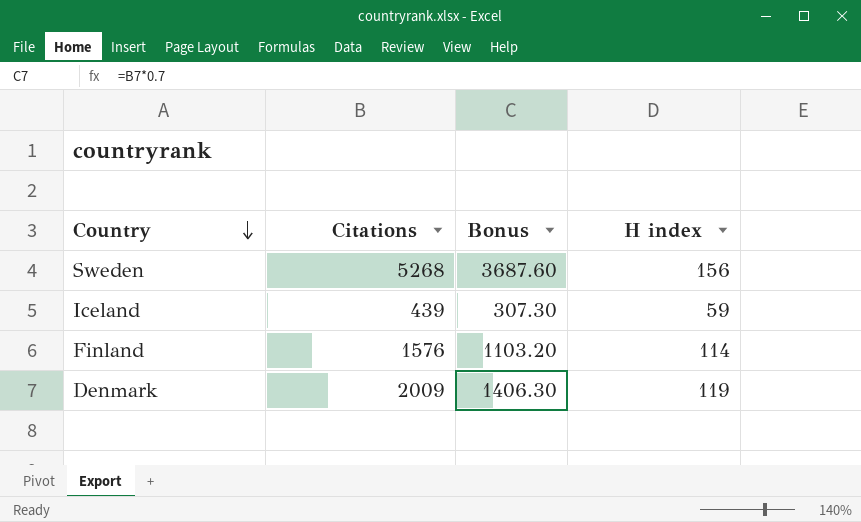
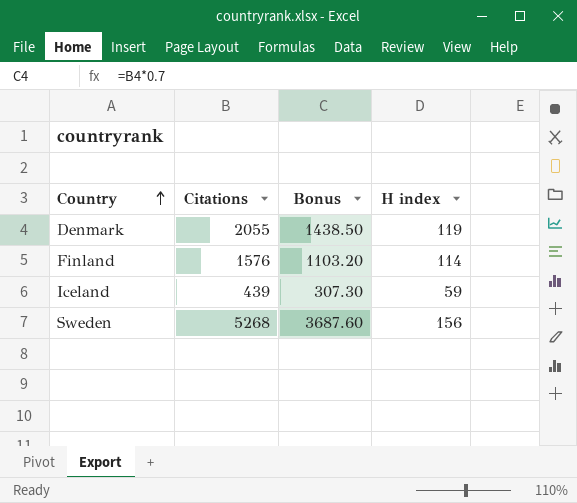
row order: Country descending -> Country ascending
Denmark | Citations: 2009 -> 2055
Denmark | Bonus: 1406.30 -> 1438.50

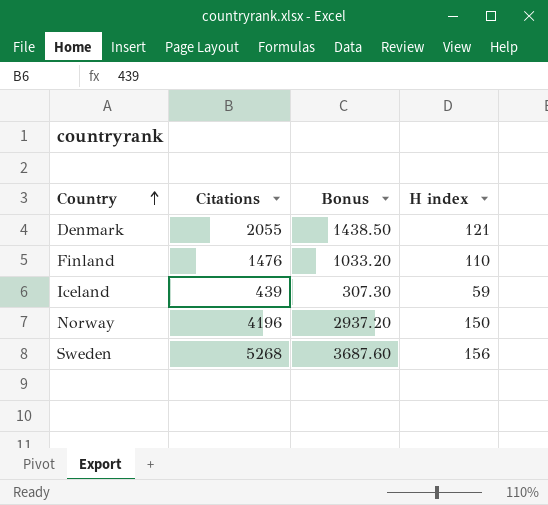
Denmark | H index: 119 -> 121
Finland | Citations: 1576 -> 1476
Finland | Bonus: 1103.20 -> 1033.20
Finland | H index: 114 -> 110
row Norway: none -> 4196 | 2937.20 | 150

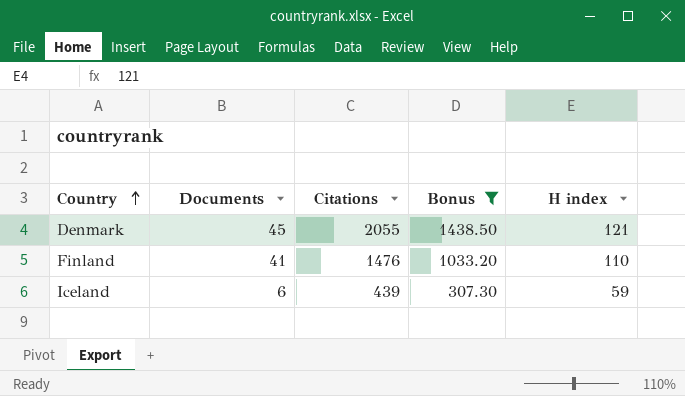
filter: none -> Bonus <= 1438.50
column Documents | position: none -> 2

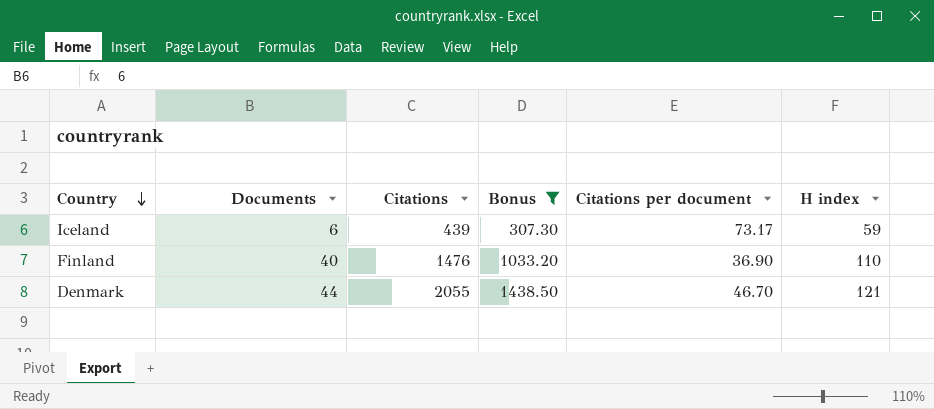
row order: Country ascending -> Country descending
column Citations per document | formula: none -> [Citations] / [Documents]
Finland | Documents: 41 -> 40
Denmark | Documents: 45 -> 44

